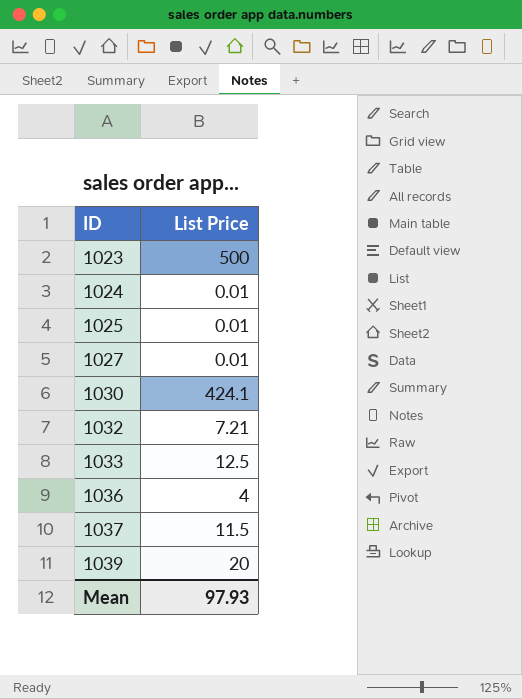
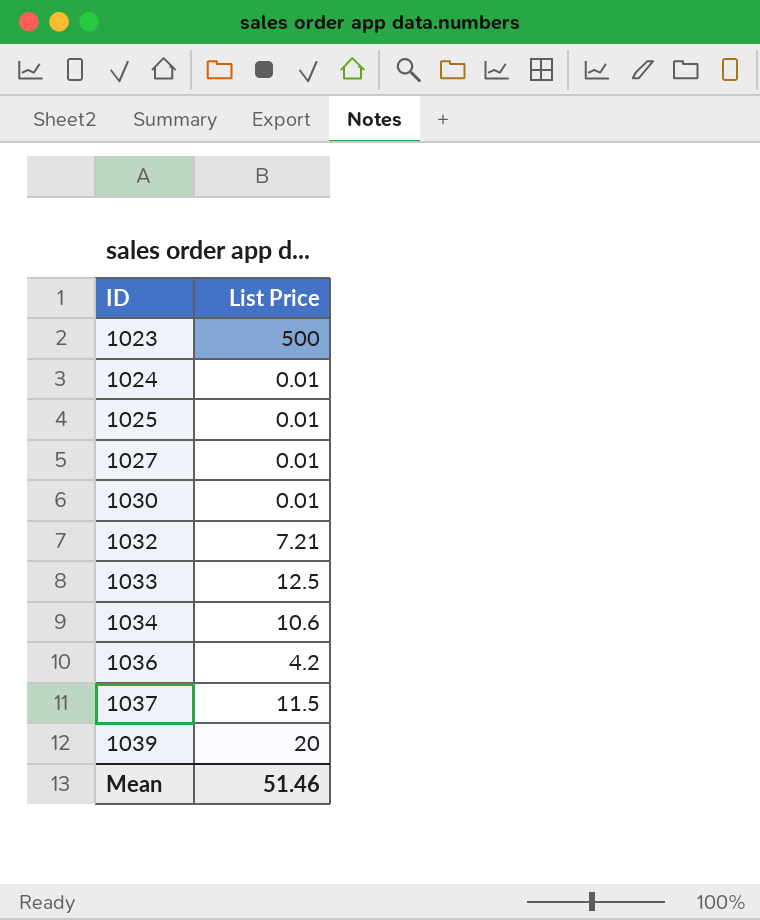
1030 | List Price: 424.1 -> 0.01
row 1034: none -> 10.6
1036 | List Price: 4 -> 4.2
Mean | List Price: 97.93 -> 51.46

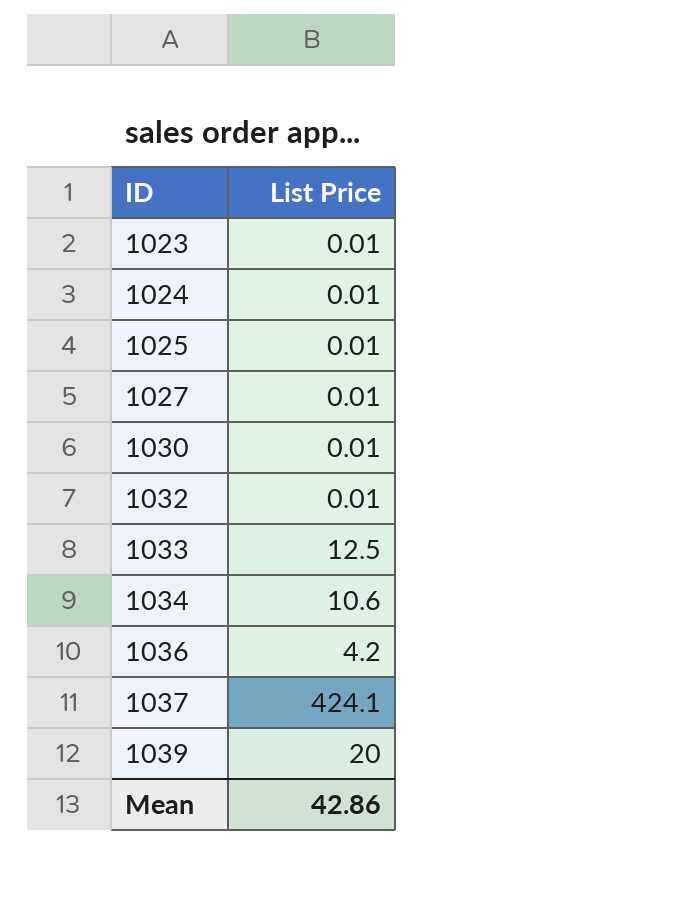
1023 | List Price: 500 -> 0.01
1032 | List Price: 7.21 -> 0.01
1037 | List Price: 11.5 -> 424.1
Mean | List Price: 51.46 -> 42.86

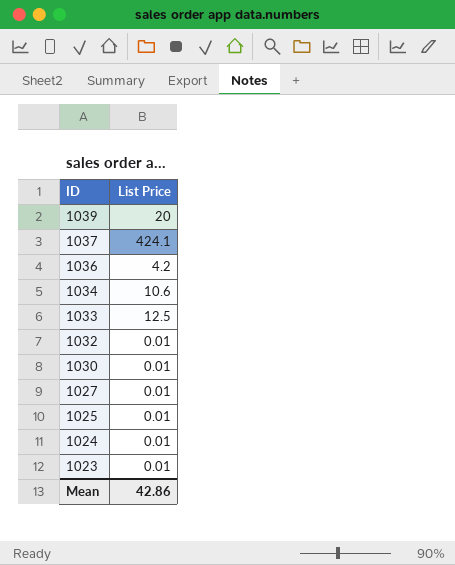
row order: ID ascending -> ID descending

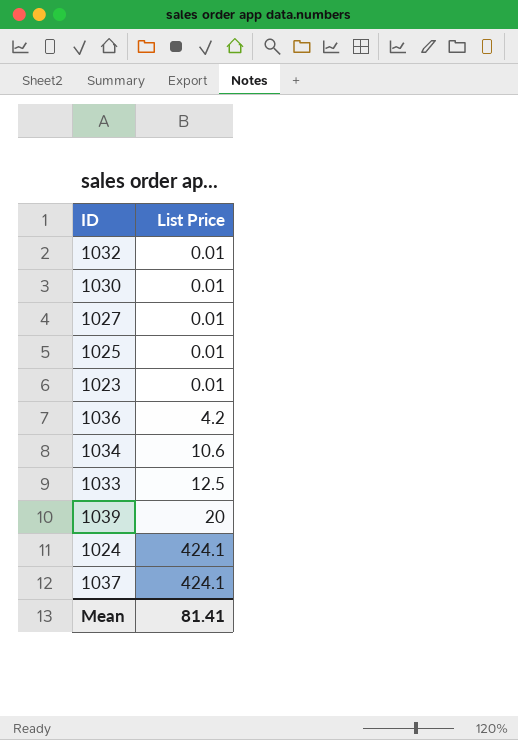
row order: ID descending -> List Price ascending
1024 | List Price: 0.01 -> 424.1
Mean | List Price: 42.86 -> 81.41

